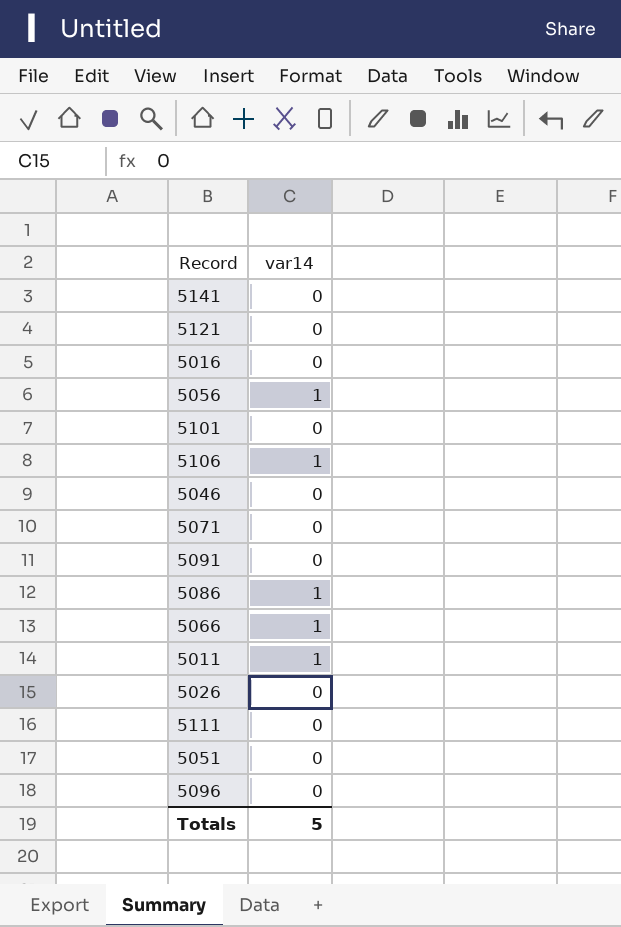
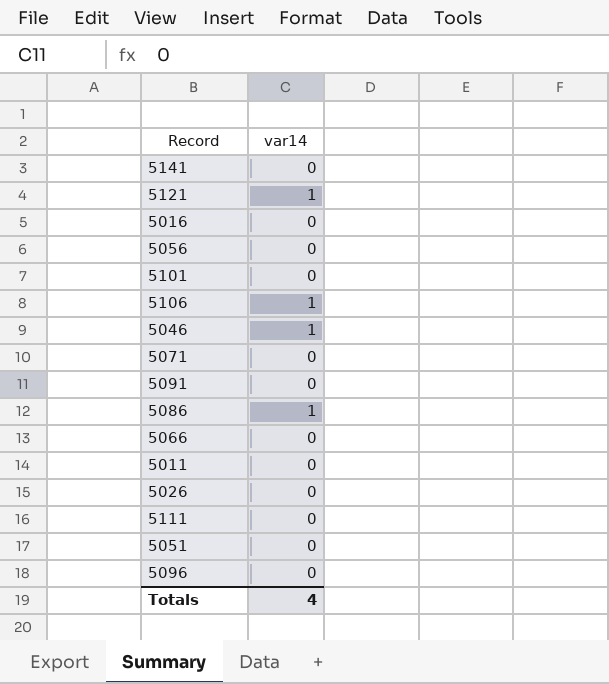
5121 | var14: 0 -> 1
5056 | var14: 1 -> 0
5046 | var14: 0 -> 1
5066 | var14: 1 -> 0
5011 | var14: 1 -> 0
Totals | var14: 5 -> 4

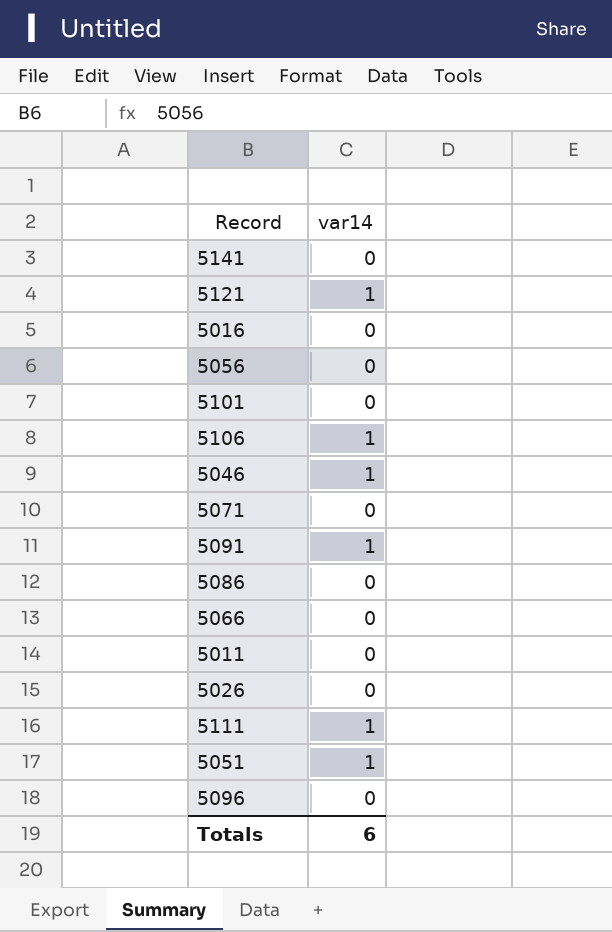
5091 | var14: 0 -> 1
5086 | var14: 1 -> 0
5111 | var14: 0 -> 1
5051 | var14: 0 -> 1
Totals | var14: 4 -> 6

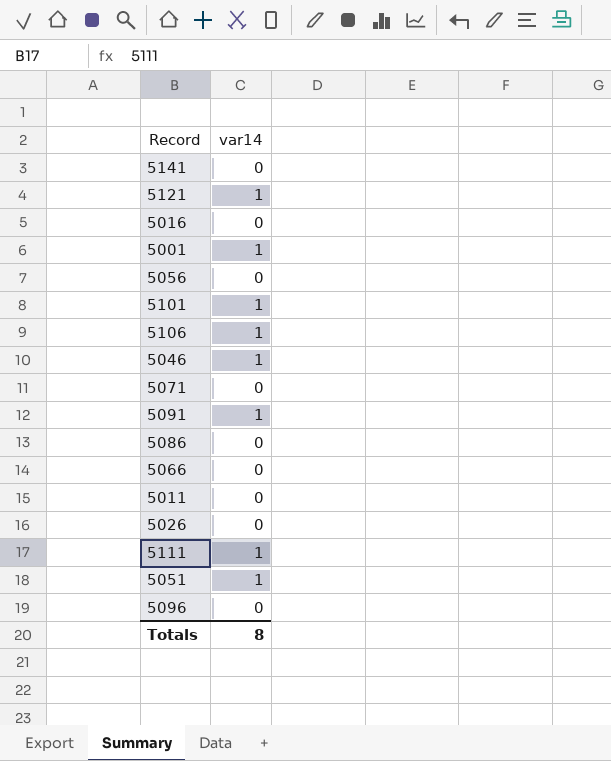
row 5001: none -> 1
5101 | var14: 0 -> 1
Totals | var14: 6 -> 8

